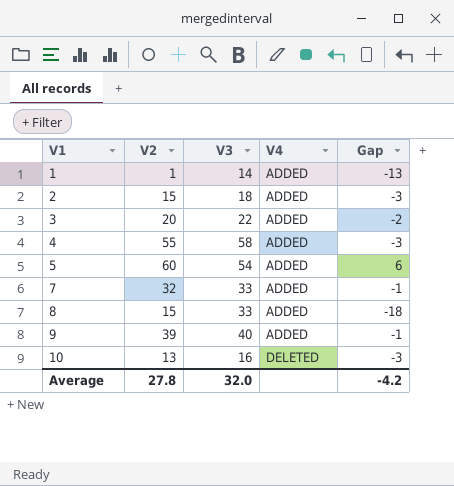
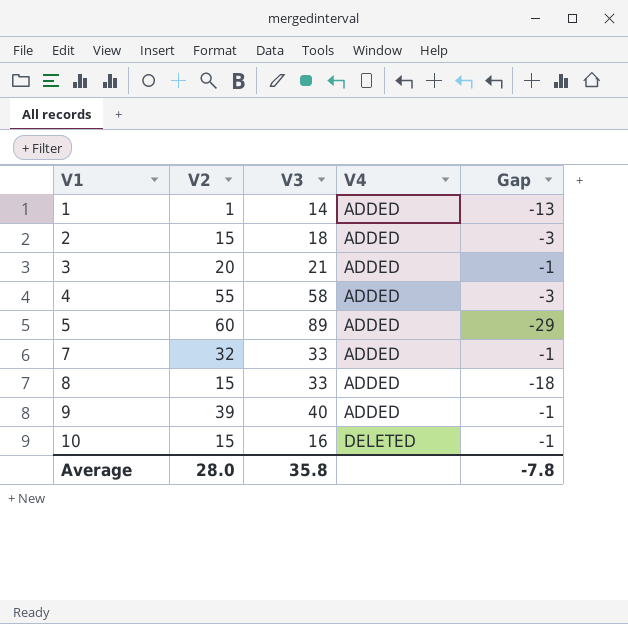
3 | V3: 22 -> 21
3 | Gap: -2 -> -1
5 | V3: 54 -> 89
5 | Gap: 6 -> -29
10 | V2: 13 -> 15
10 | Gap: -3 -> -1
Average | V2: 27.8 -> 28.0
Average | V3: 32.0 -> 35.8
Average | Gap: -4.2 -> -7.8

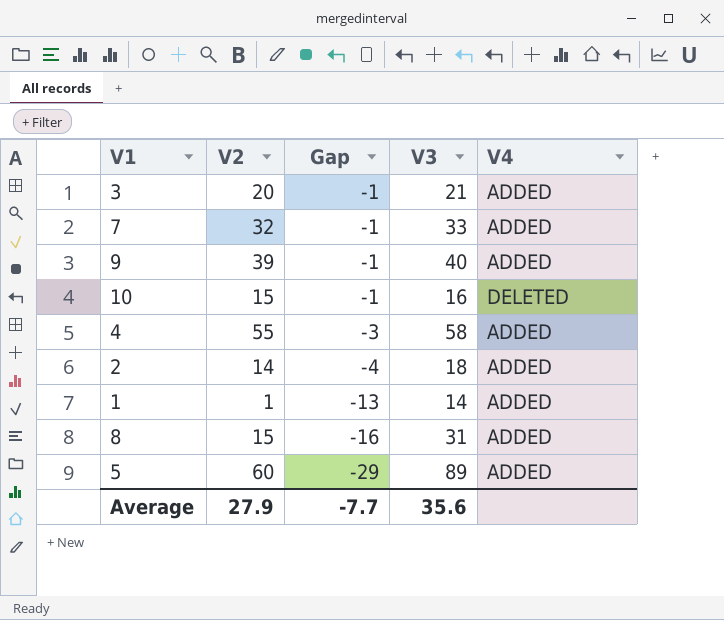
row order: V1 ascending -> Gap descending
column Gap | position: 5 -> 3
2 | V2: 15 -> 14
2 | Gap: -3 -> -4
8 | Gap: -18 -> -16
8 | V3: 33 -> 31
Average | V2: 28.0 -> 27.9
Average | Gap: -7.8 -> -7.7
Average | V3: 35.8 -> 35.6

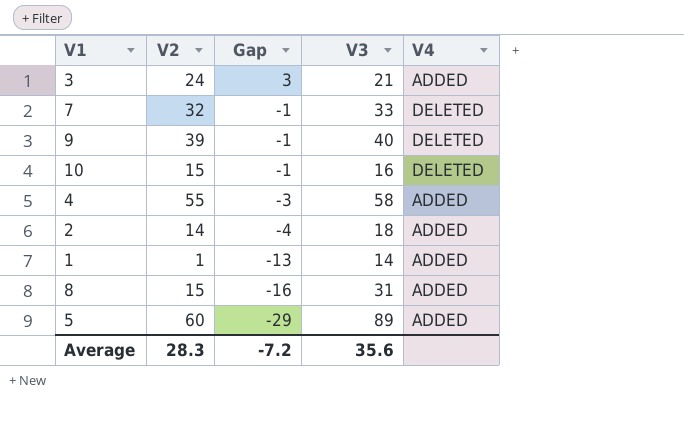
3 | V2: 20 -> 24
3 | Gap: -1 -> 3
7 | V4: ADDED -> DELETED
9 | V4: ADDED -> DELETED
Average | V2: 27.9 -> 28.3
Average | Gap: -7.7 -> -7.2

